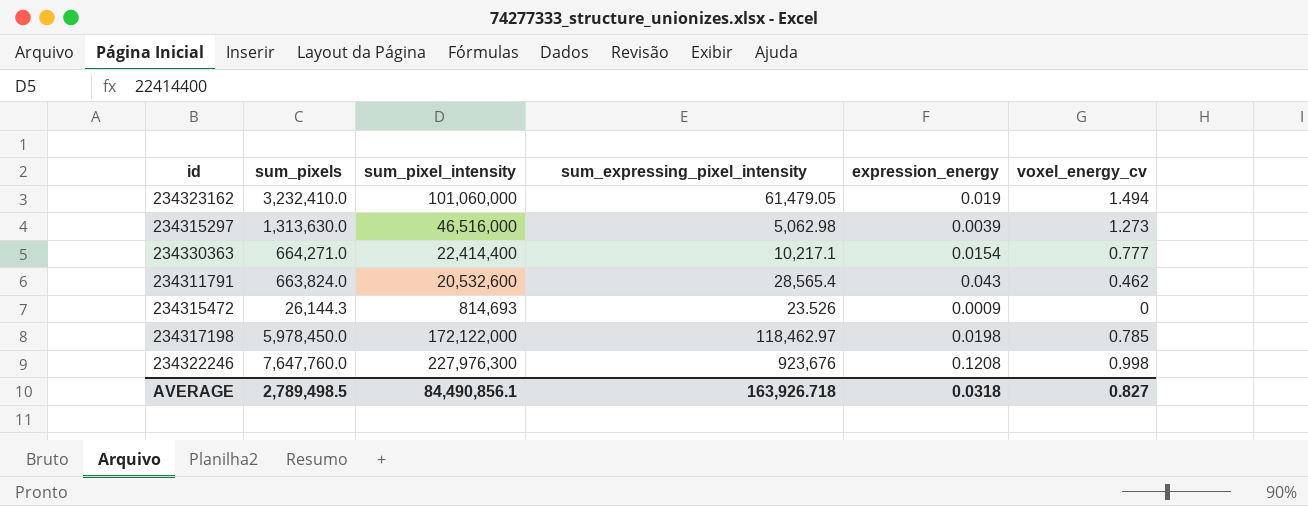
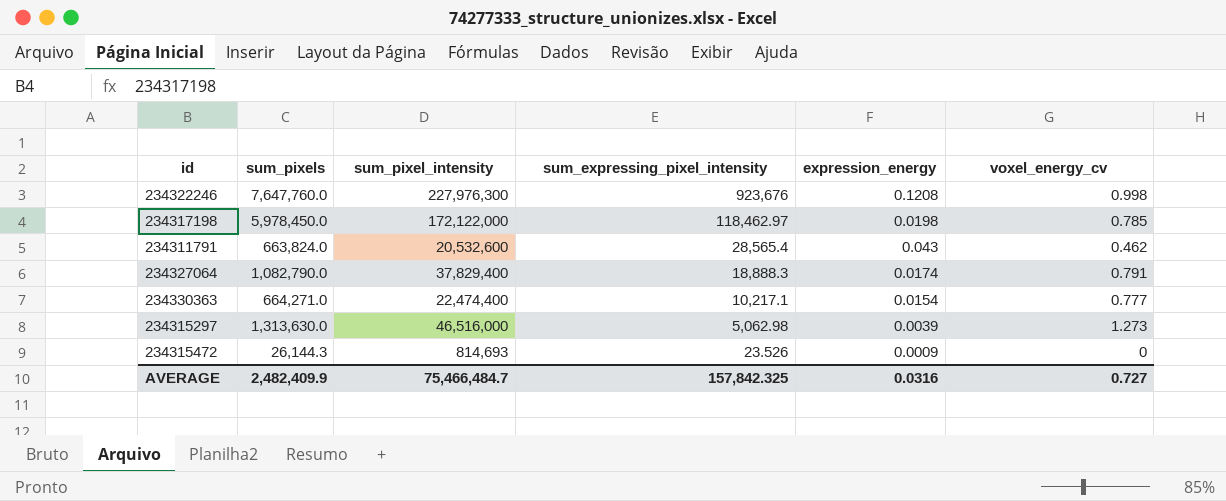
row order: none -> sum_expressing_pixel_intensity descending
row 234323162: 3,232,410.0 | 101,060,000 | 61,479.05 | 0.019 | 1.494 -> none
row 234327064: none -> 1,082,790.0 | 37,829,400 | 18,888.3 | 0.0174 | 0.791
234330363 | sum_pixel_intensity: 22,414,400 -> 22,474,400
AVERAGE | sum_pixels: 2,789,498.5 -> 2,482,409.9
AVERAGE | sum_pixel_intensity: 84,490,856.1 -> 75,466,484.7
AVERAGE | sum_expressing_pixel_intensity: 163,926.718 -> 157,842.325
AVERAGE | expression_energy: 0.0318 -> 0.0316
AVERAGE | voxel_energy_cv: 0.827 -> 0.727

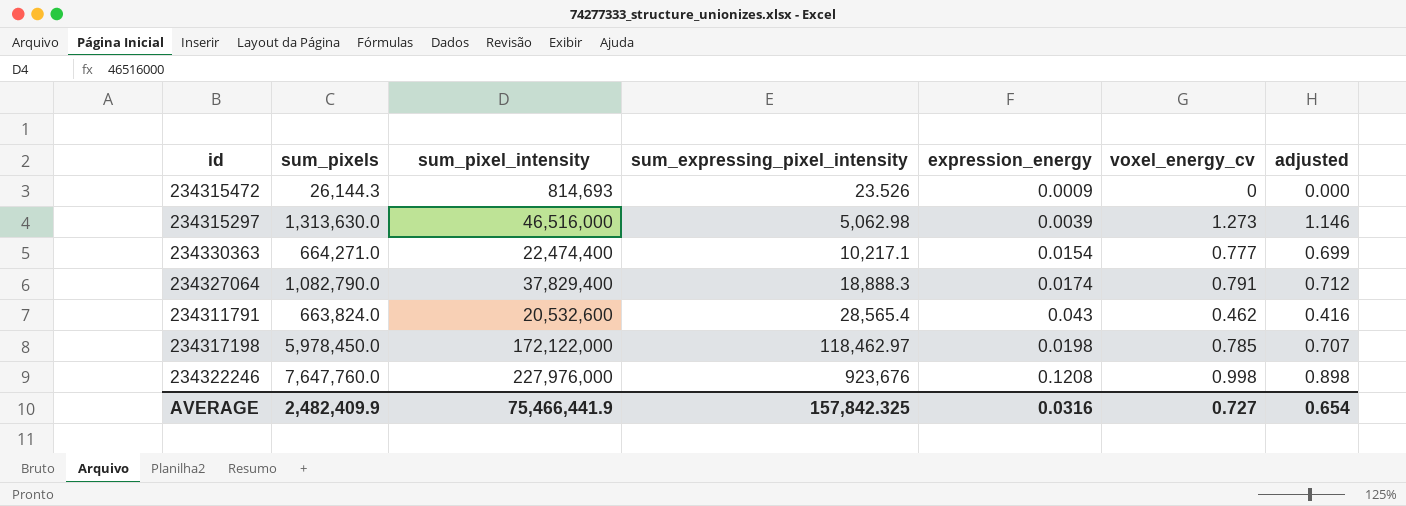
row order: sum_expressing_pixel_intensity descending -> sum_expressing_pixel_intensity ascending
column adjusted | formula: none -> [voxel_energy_cv] * 0.9
234322246 | sum_pixel_intensity: 227,976,300 -> 227,976,000
AVERAGE | sum_pixel_intensity: 75,466,484.7 -> 75,466,441.9

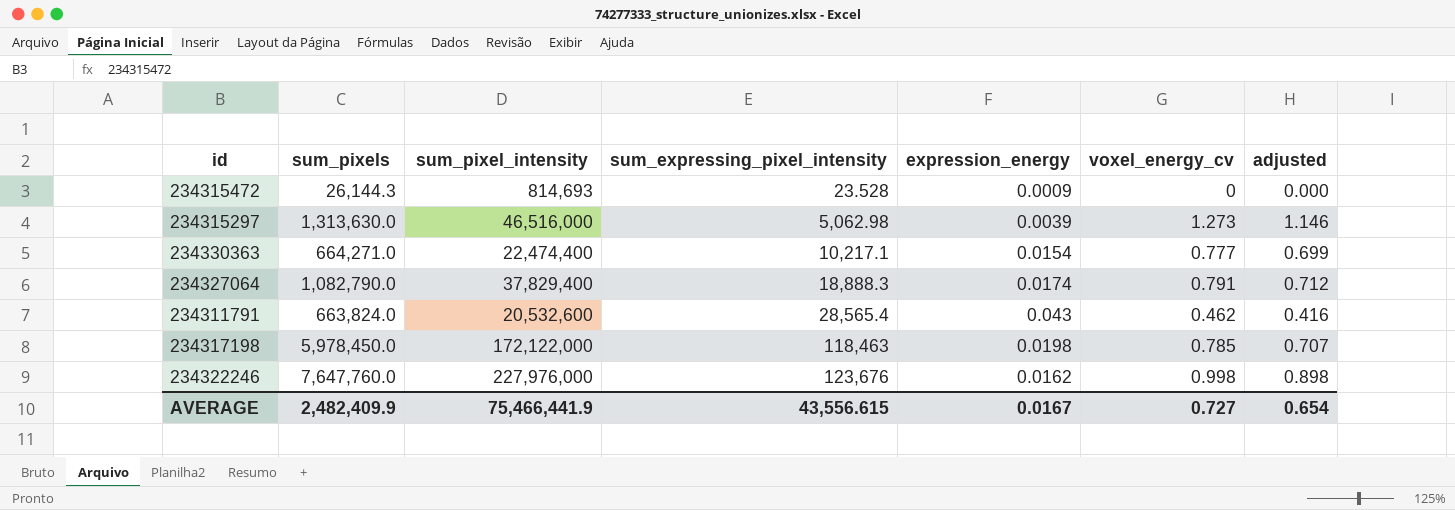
234315472 | sum_expressing_pixel_intensity: 23.526 -> 23.528
234317198 | sum_expressing_pixel_intensity: 118,462.97 -> 118,463
234322246 | sum_expressing_pixel_intensity: 923,676 -> 123,676
234322246 | expression_energy: 0.1208 -> 0.0162
AVERAGE | sum_expressing_pixel_intensity: 157,842.325 -> 43,556.615
AVERAGE | expression_energy: 0.0316 -> 0.0167

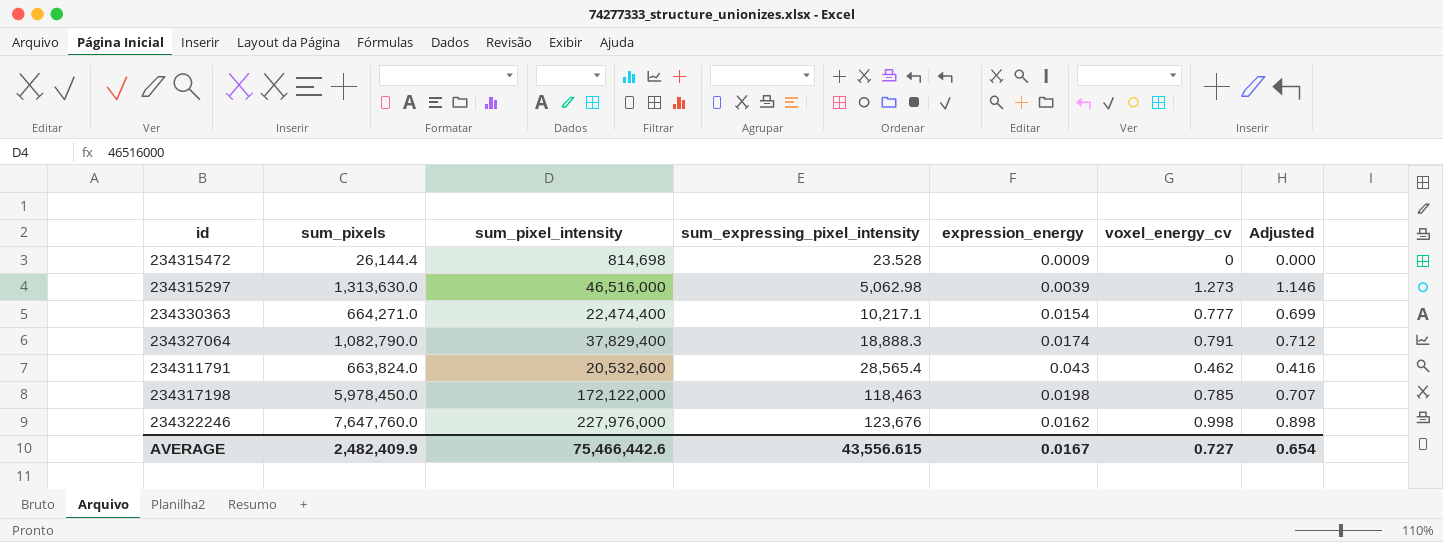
column name: adjusted -> Adjusted
234315472 | sum_pixels: 26,144.3 -> 26,144.4
234315472 | sum_pixel_intensity: 814,693 -> 814,698
AVERAGE | sum_pixel_intensity: 75,466,441.9 -> 75,466,442.6

